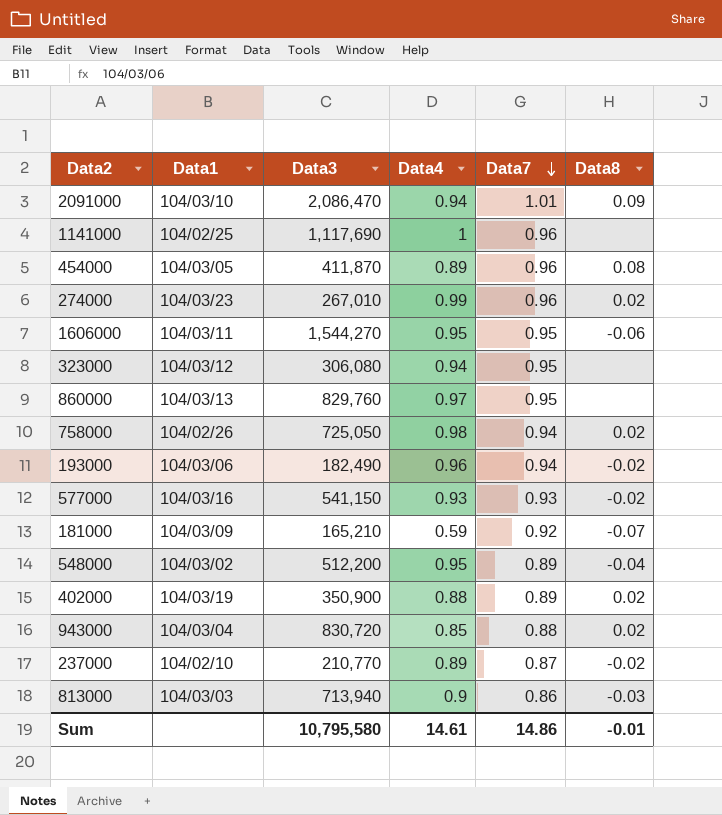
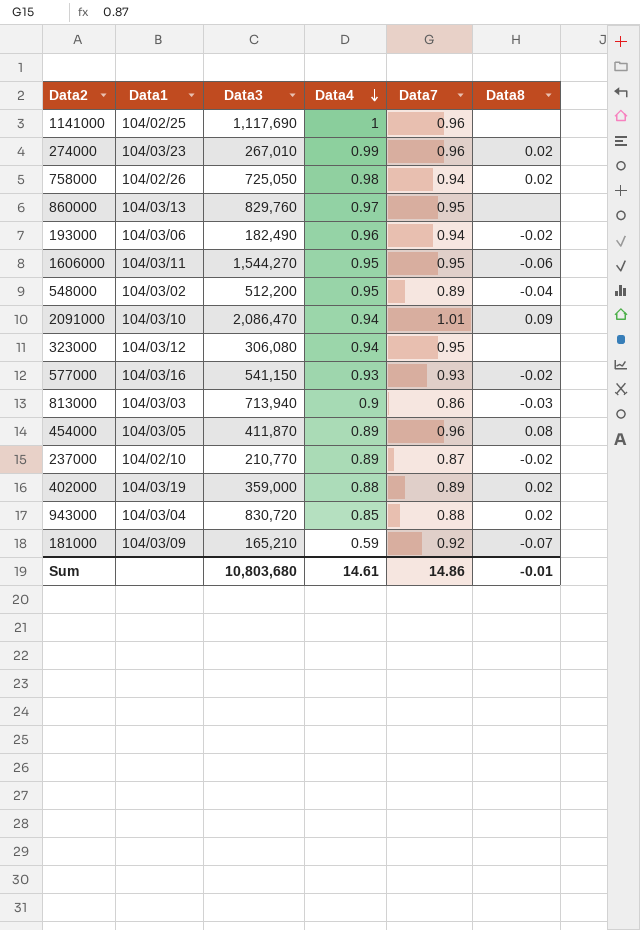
row order: Data7 descending -> Data4 descending
402000 | Data3: 350,900 -> 359,000
Sum | Data3: 10,795,580 -> 10,803,680

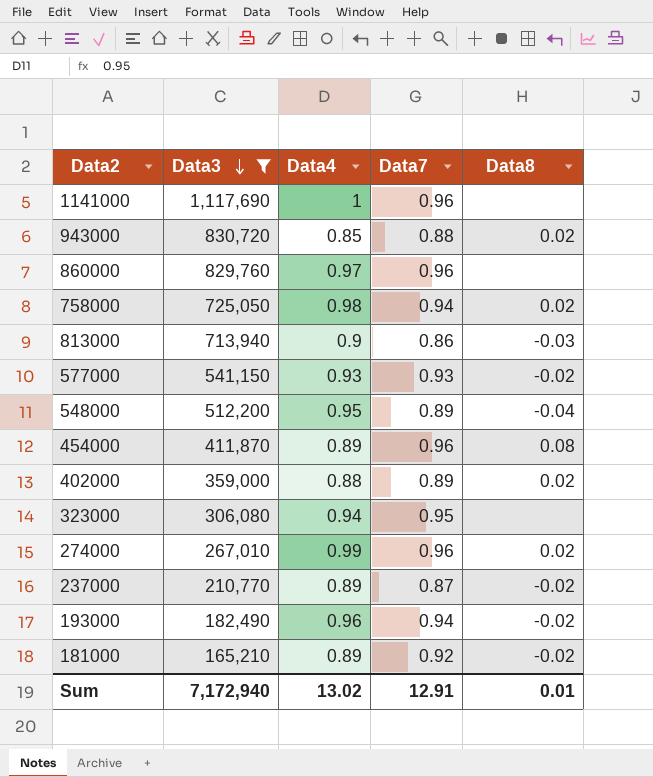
filter: none -> Data3 <= 1,117,690
row order: Data4 descending -> Data3 descending
column Data1 | position: 2 -> none
860000 | Data7: 0.95 -> 0.96
181000 | Data4: 0.59 -> 0.89
181000 | Data8: -0.07 -> -0.02
Sum | Data3: 10,803,680 -> 7,172,940
Sum | Data4: 14.61 -> 13.02
Sum | Data7: 14.86 -> 12.91
Sum | Data8: -0.01 -> 0.01

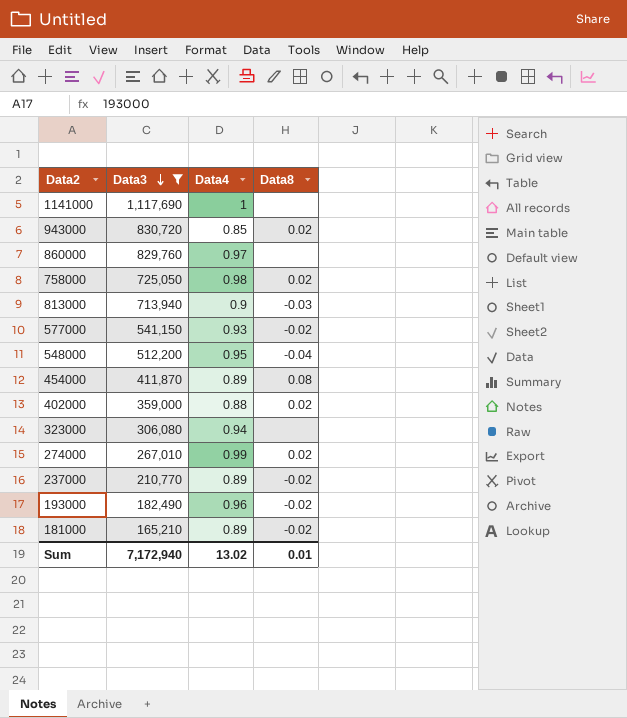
column Data7 | position: 4 -> none

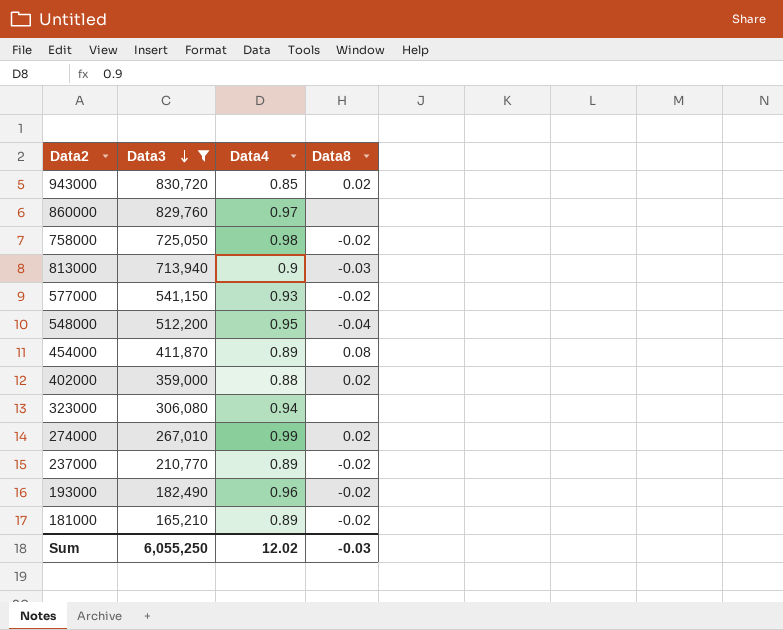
row 1141000: 1,117,690 | 1 | none -> none
758000 | Data8: 0.02 -> -0.02
Sum | Data3: 7,172,940 -> 6,055,250
Sum | Data4: 13.02 -> 12.02
Sum | Data8: 0.01 -> -0.03

